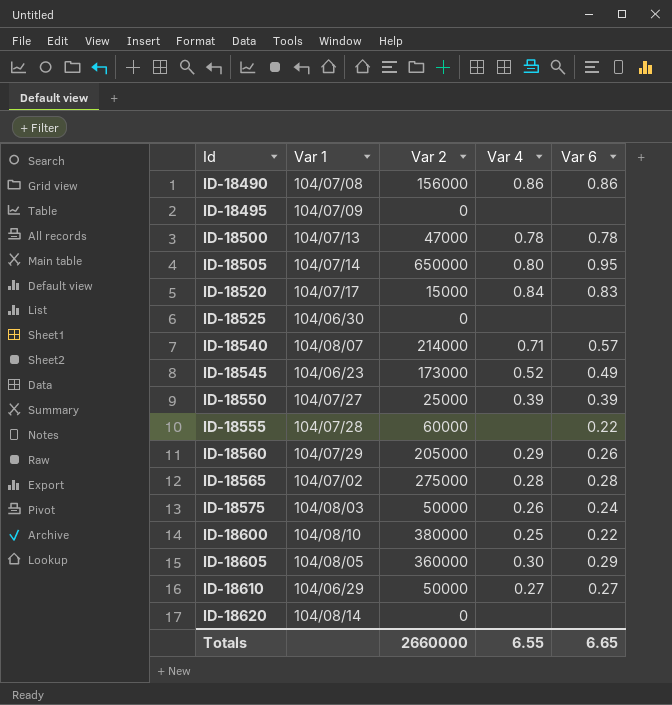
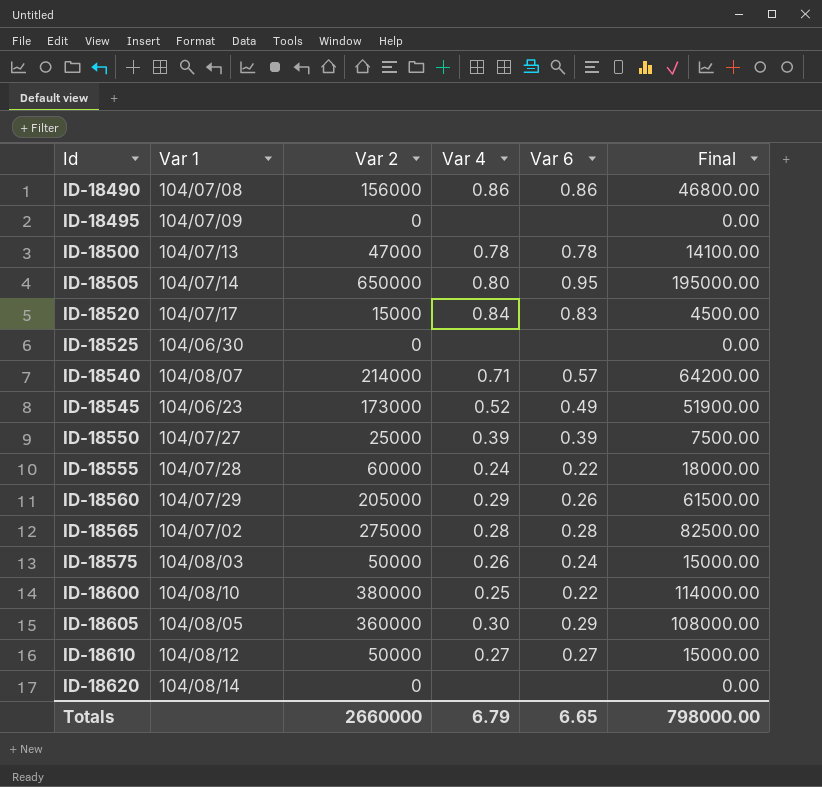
column Final | formula: none -> [Var 2] * 0.3
ID-18555 | Var 4: none -> 0.24
ID-18610 | Var 1: 104/06/29 -> 104/08/12
Totals | Var 4: 6.55 -> 6.79

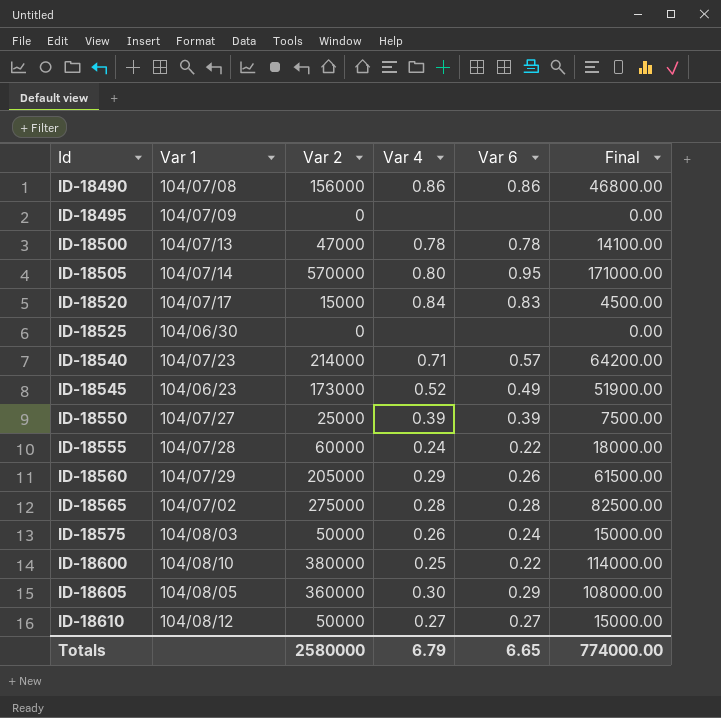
row ID-18620: 104/08/14 | 0 | none | none | 0.00 -> none
ID-18505 | Var 2: 650000 -> 570000
ID-18505 | Final: 195000.00 -> 171000.00
ID-18540 | Var 1: 104/08/07 -> 104/07/23
Totals | Var 2: 2660000 -> 2580000
Totals | Final: 798000.00 -> 774000.00

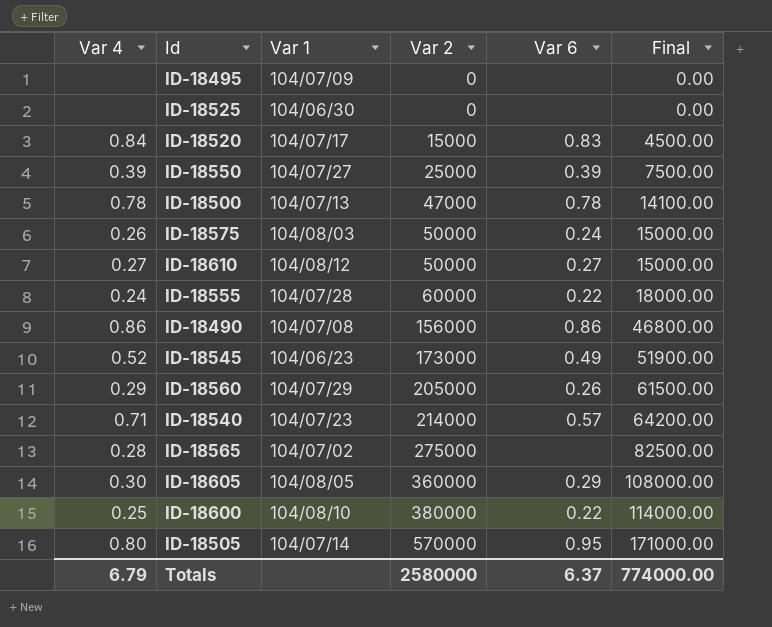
row order: Id ascending -> Var 2 ascending
column Var 4 | position: 4 -> 1
ID-18565 | Var 6: 0.28 -> none
Totals | Var 6: 6.65 -> 6.37

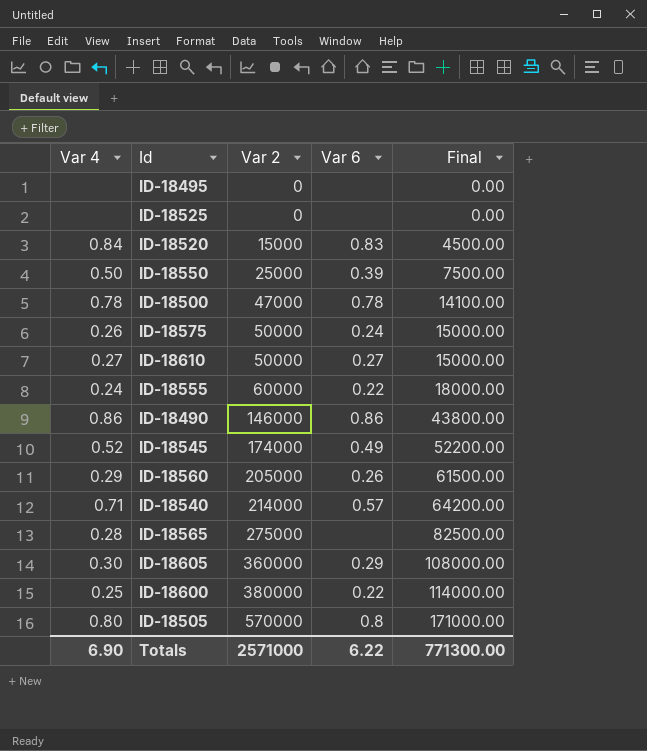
column Var 1 | position: 3 -> none
ID-18550 | Var 4: 0.39 -> 0.50
ID-18490 | Var 2: 156000 -> 146000
ID-18490 | Final: 46800.00 -> 43800.00
ID-18545 | Var 2: 173000 -> 174000
ID-18545 | Final: 51900.00 -> 52200.00
ID-18505 | Var 6: 0.95 -> 0.8
Totals | Var 4: 6.79 -> 6.90
Totals | Var 2: 2580000 -> 2571000
Totals | Var 6: 6.37 -> 6.22
Totals | Final: 774000.00 -> 771300.00

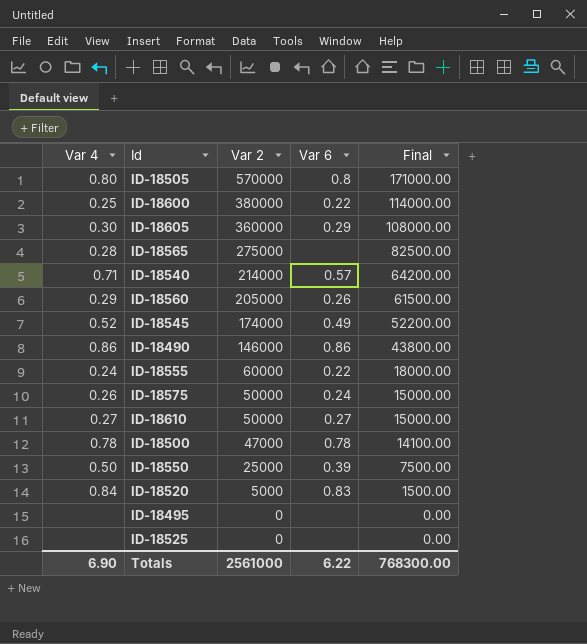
row order: Var 2 ascending -> Var 2 descending
ID-18520 | Var 2: 15000 -> 5000
ID-18520 | Final: 4500.00 -> 1500.00
Totals | Var 2: 2571000 -> 2561000
Totals | Final: 771300.00 -> 768300.00

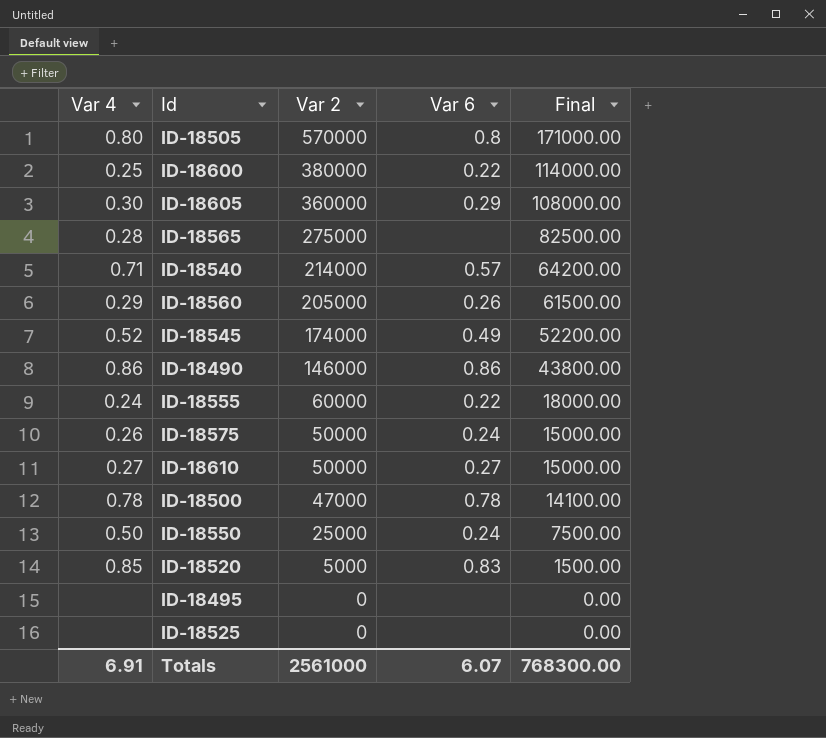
ID-18550 | Var 6: 0.39 -> 0.24
ID-18520 | Var 4: 0.84 -> 0.85
Totals | Var 4: 6.90 -> 6.91
Totals | Var 6: 6.22 -> 6.07

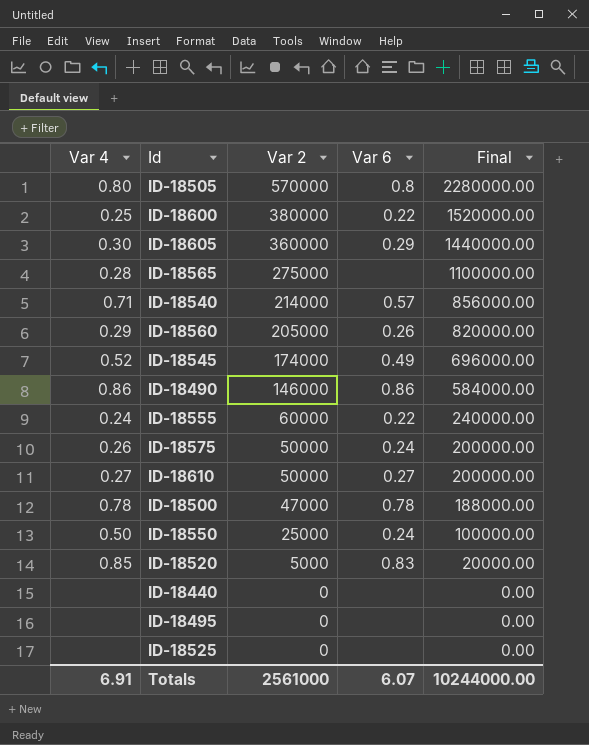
column Final | formula: [Var 2] * 0.3 -> [Var 2] * 4
row ID-18440: none -> none | 0 | none | 0.00
Totals | Final: 768300.00 -> 10244000.00

